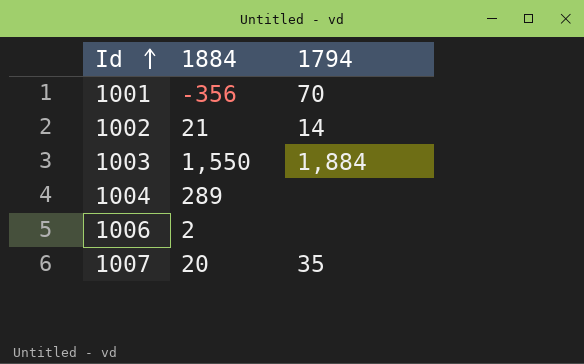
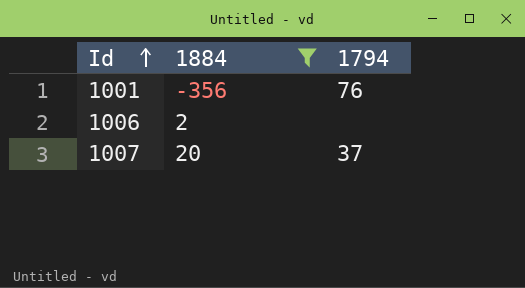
filter: none -> 1884 <= 20
1001 | 1794: 70 -> 76
1007 | 1794: 35 -> 37

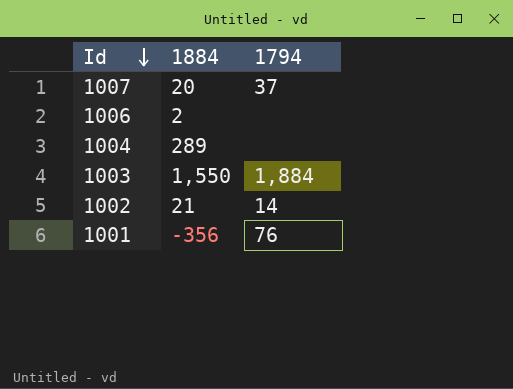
filter: 1884 <= 20 -> none
row order: Id ascending -> Id descending

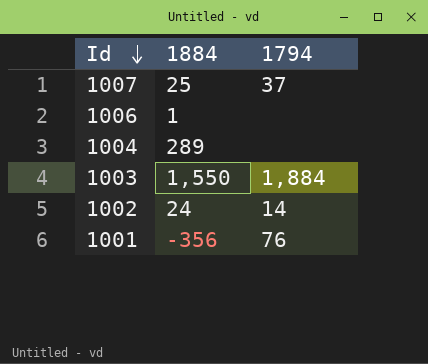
1007 | 1884: 20 -> 25
1006 | 1884: 2 -> 1
1002 | 1884: 21 -> 24

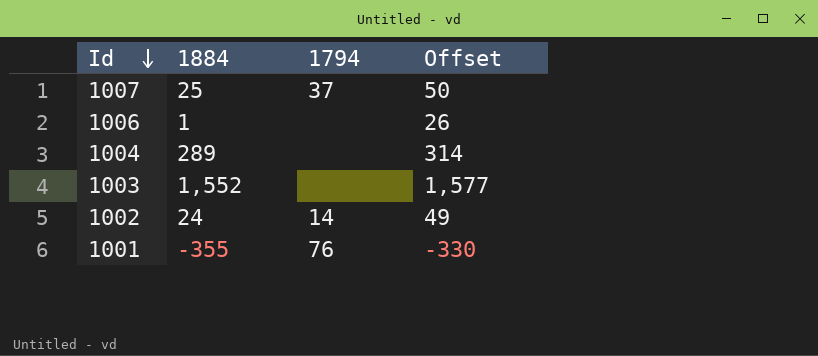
column Offset | formula: none -> [1884] + 25
1003 | 1884: 1,550 -> 1,552
1003 | 1794: 1,884 -> none
1001 | 1884: -356 -> -355

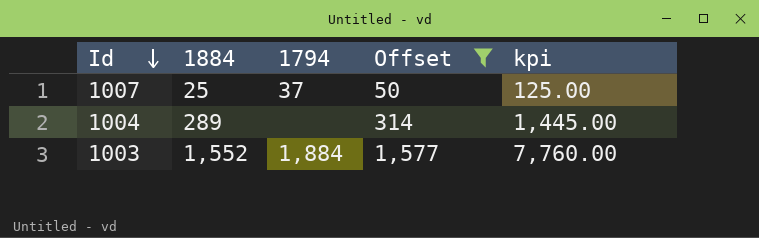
filter: none -> Offset >= 50
column kpi | formula: none -> [1884] * 5
1003 | 1794: none -> 1,884

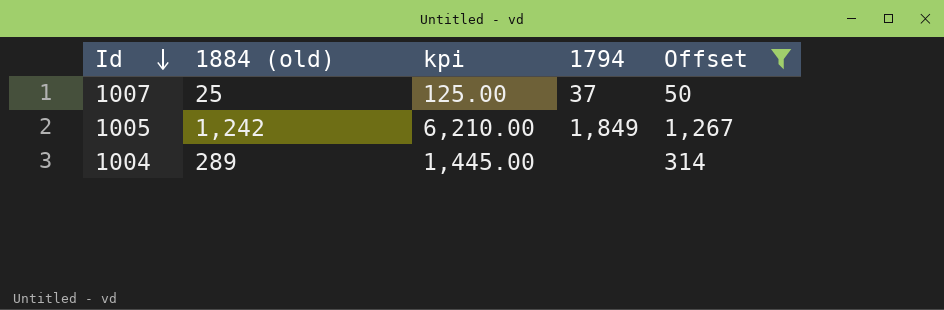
column name: 1884 -> 1884 (old)
column kpi | position: 5 -> 3
row 1003: 1,552 | 1,884 | 1,577 | 7,760.00 -> none
row 1005: none -> 1,242 | 6,210.00 | 1,849 | 1,267

